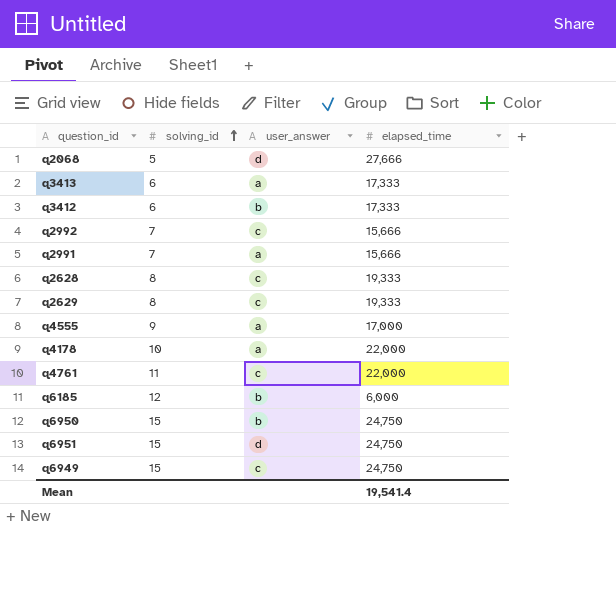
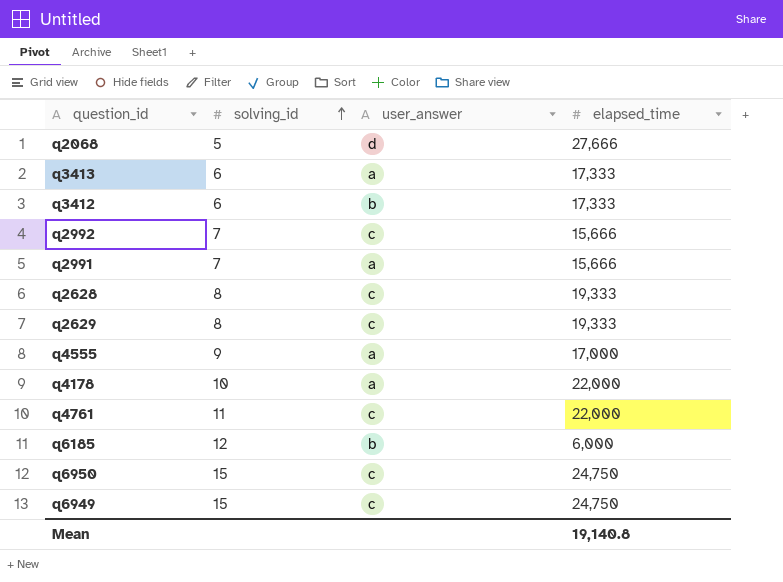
row q6951: 15 | d | 24,750 -> none
q6950 | user_answer: b -> c
Mean | elapsed_time: 19,541.4 -> 19,140.8

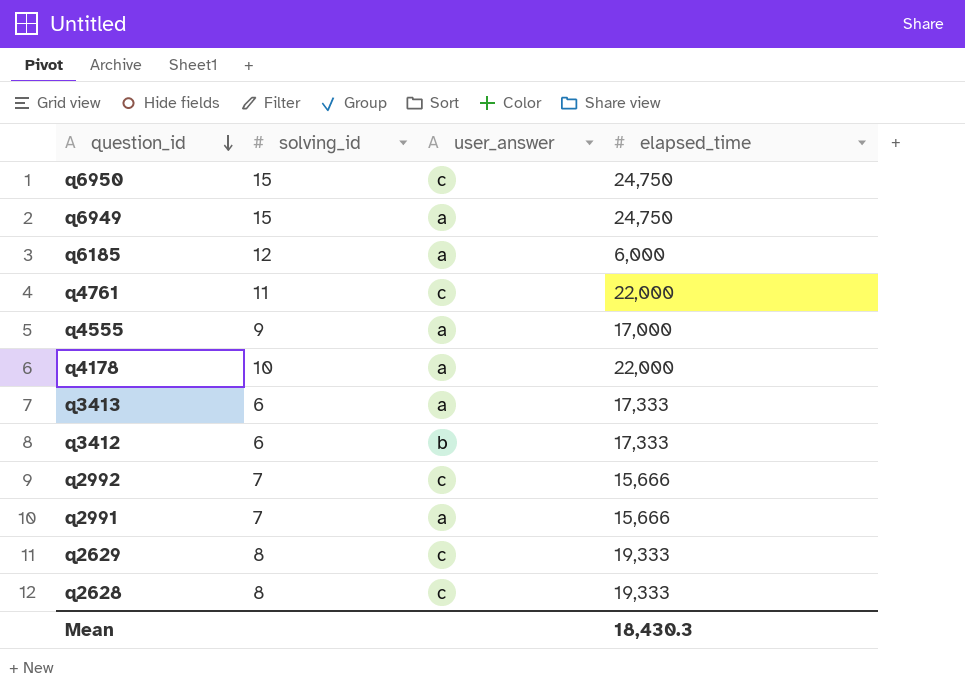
row order: solving_id ascending -> question_id descending
row q2068: 5 | d | 27,666 -> none
q6949 | user_answer: c -> a
q6185 | user_answer: b -> a
Mean | elapsed_time: 19,140.8 -> 18,430.3

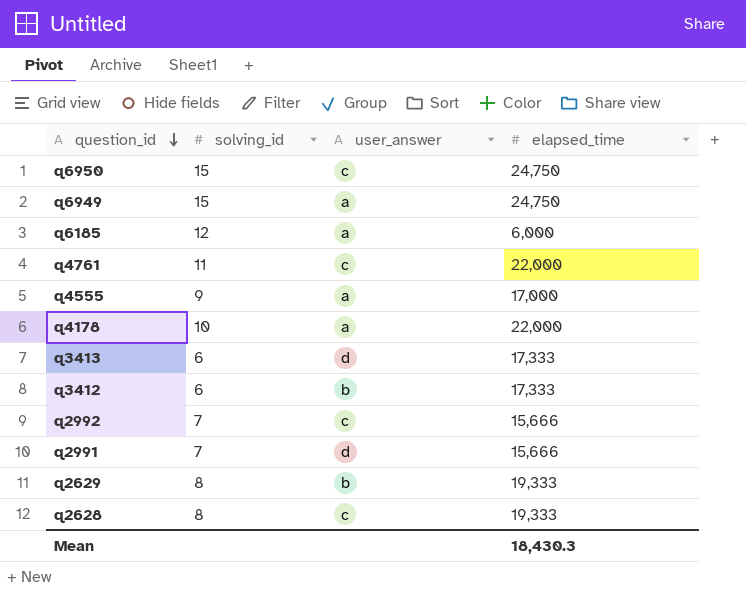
q3413 | user_answer: a -> d
q2991 | user_answer: a -> d
q2629 | user_answer: c -> b

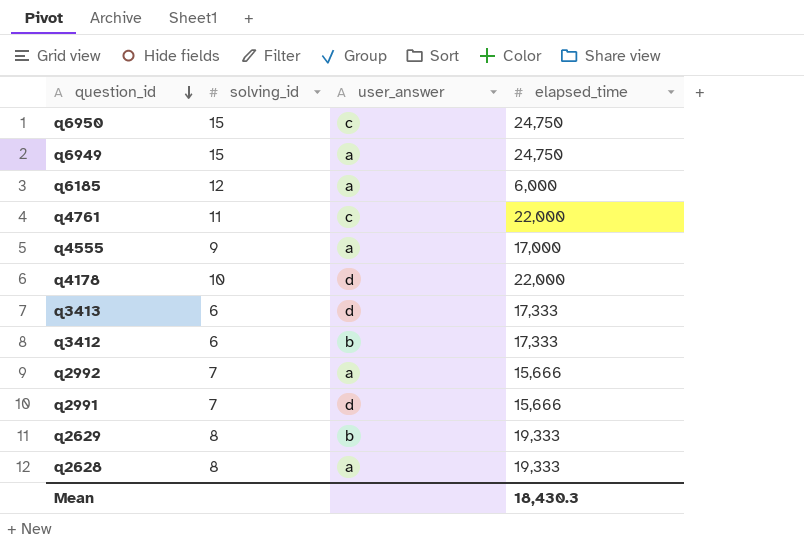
q4178 | user_answer: a -> d
q2992 | user_answer: c -> a
q2628 | user_answer: c -> a

